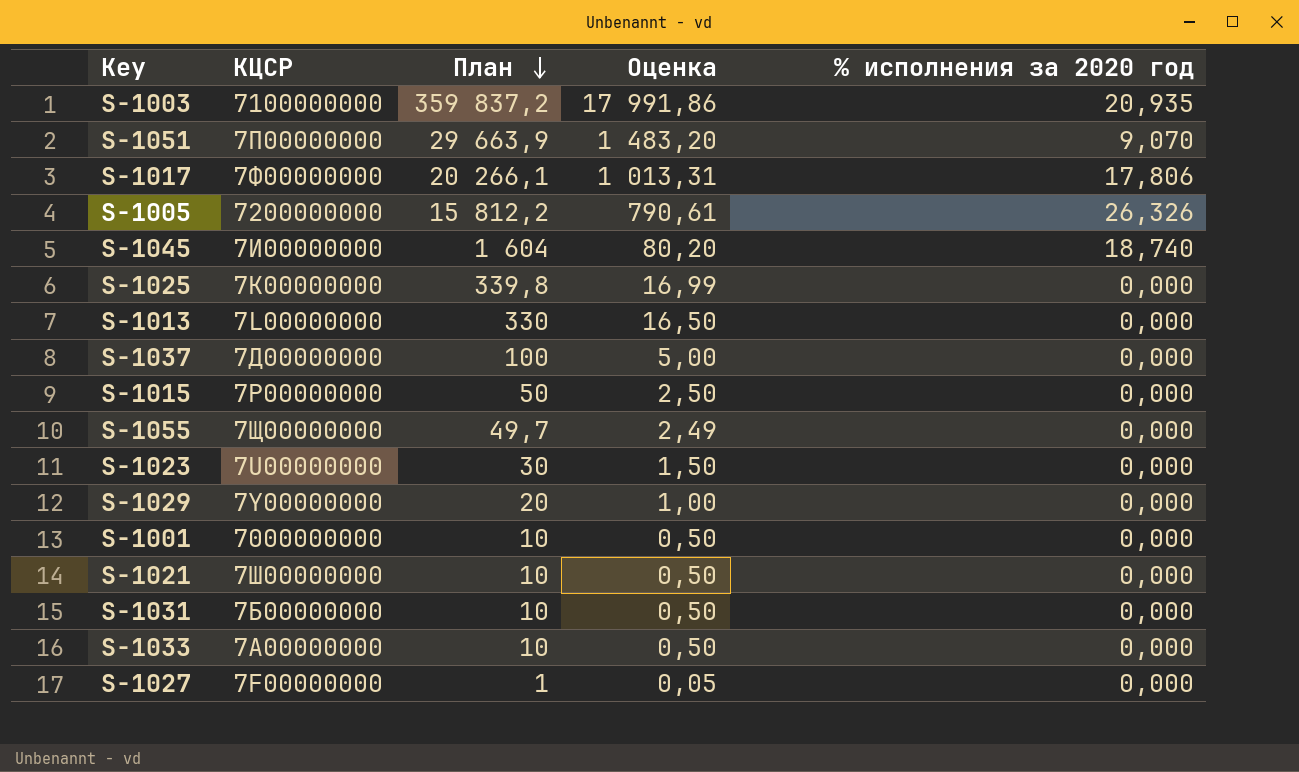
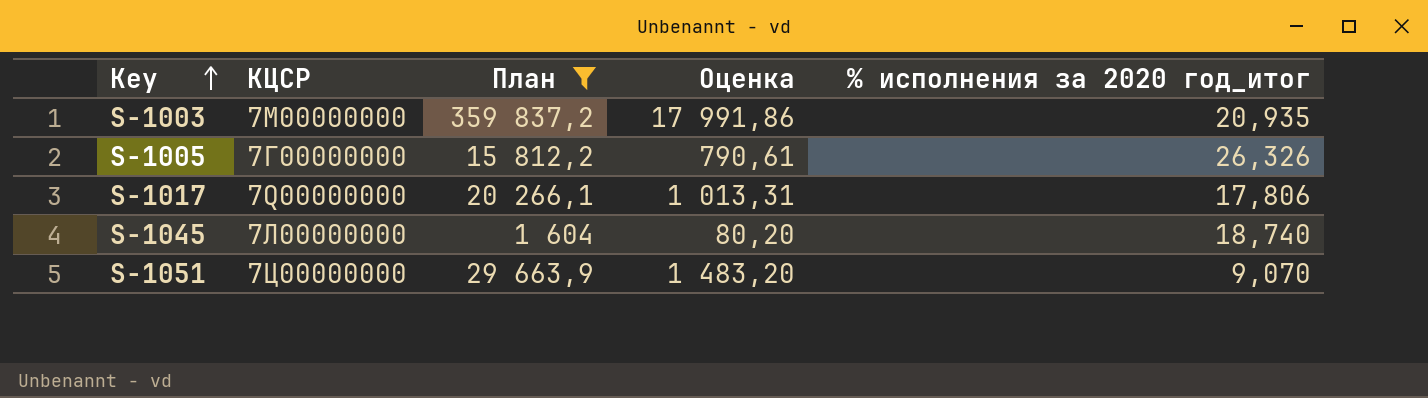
filter: none -> План >= 1 604
row order: План descending -> Key ascending
column name: % исполнения за 2020 год -> % исполнения за 2020 год_итог
S-1003 | КЦСР: 7100000000 -> 7М00000000
S-1005 | КЦСР: 7200000000 -> 7Г00000000
S-1017 | КЦСР: 7Ф00000000 -> 7Q00000000
S-1045 | КЦСР: 7И00000000 -> 7Л00000000
S-1051 | КЦСР: 7П00000000 -> 7Ц00000000

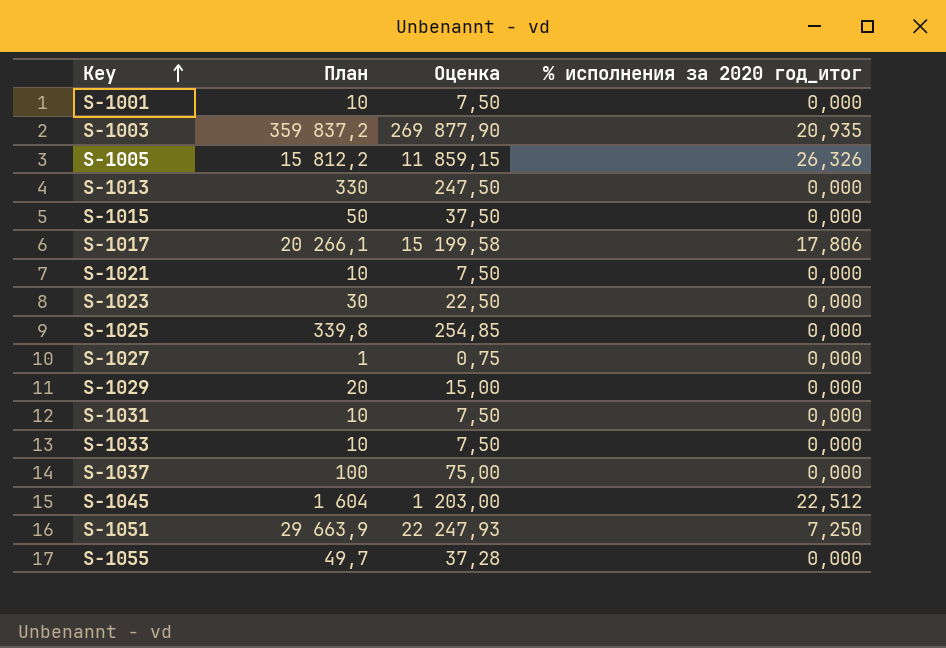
filter: План >= 1 604 -> none
column КЦСР | position: 2 -> none
column Оценка | formula: [План] * 0,05 -> [План] * 0,75
S-1045 | % исполнения за 2020 год_итог: 18,740 -> 22,512
S-1051 | % исполнения за 2020 год_итог: 9,070 -> 7,250

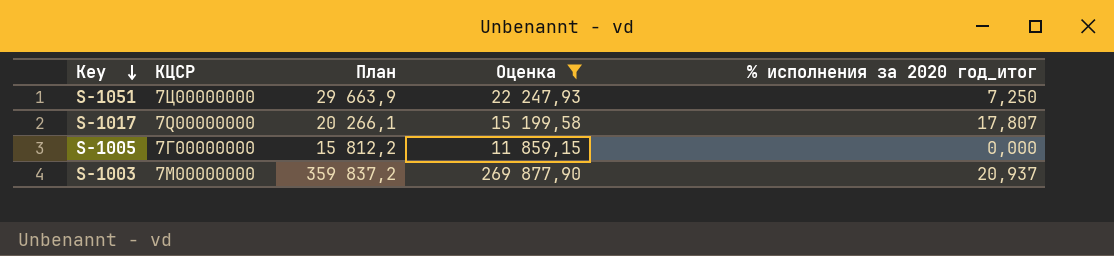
filter: none -> Оценка >= 11 859,15
row order: Key ascending -> Key descending
column КЦСР | position: none -> 2
S-1017 | % исполнения за 2020 год_итог: 17,806 -> 17,807
S-1005 | % исполнения за 2020 год_итог: 26,326 -> 0,000
S-1003 | % исполнения за 2020 год_итог: 20,935 -> 20,937

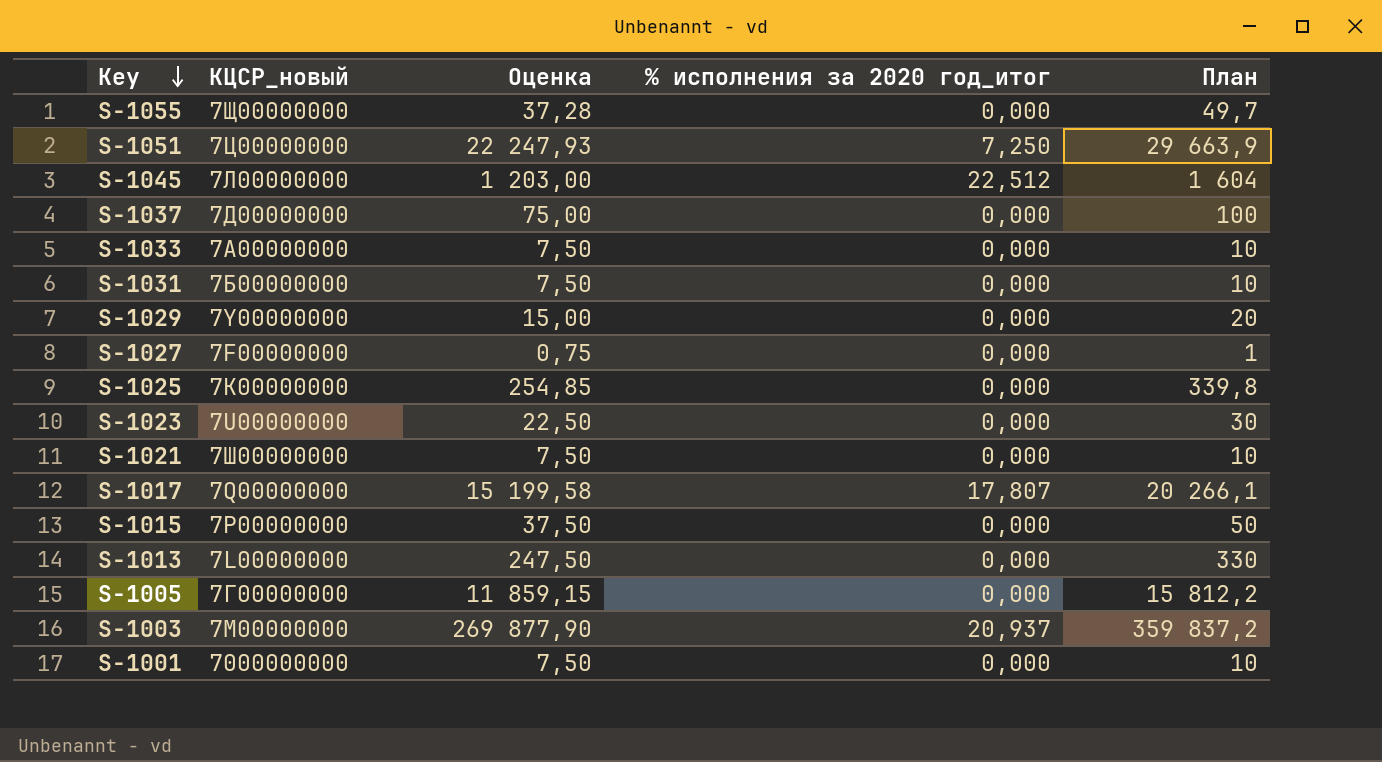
filter: Оценка >= 11 859,15 -> none
column name: КЦСР -> КЦСР_новый
column План | position: 3 -> 5

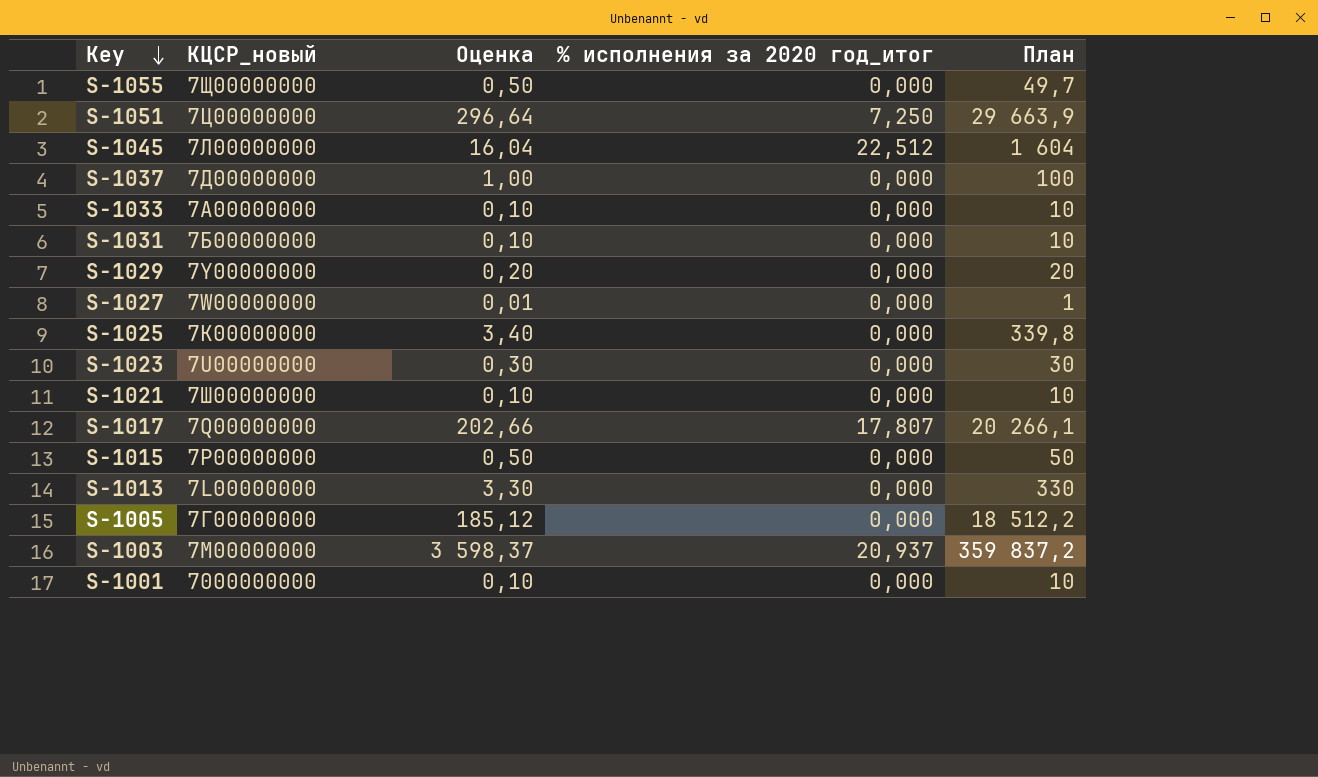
column Оценка | formula: [План] * 0,75 -> [План] * 0,01
S-1027 | КЦСР_новый: 7F00000000 -> 7W00000000
S-1005 | План: 15 812,2 -> 18 512,2

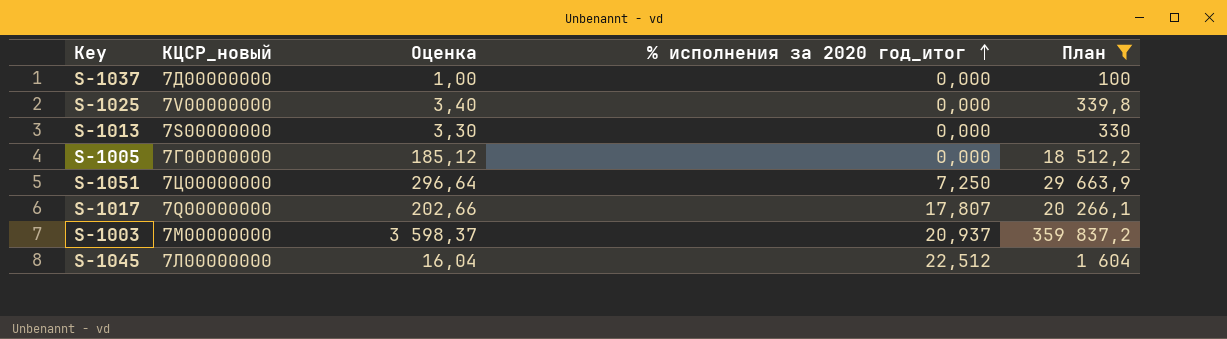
filter: none -> План >= 100
row order: Key descending -> % исполнения за 2020 год_итог ascending
S-1025 | КЦСР_новый: 7К00000000 -> 7V00000000
S-1013 | КЦСР_новый: 7L00000000 -> 7S00000000

